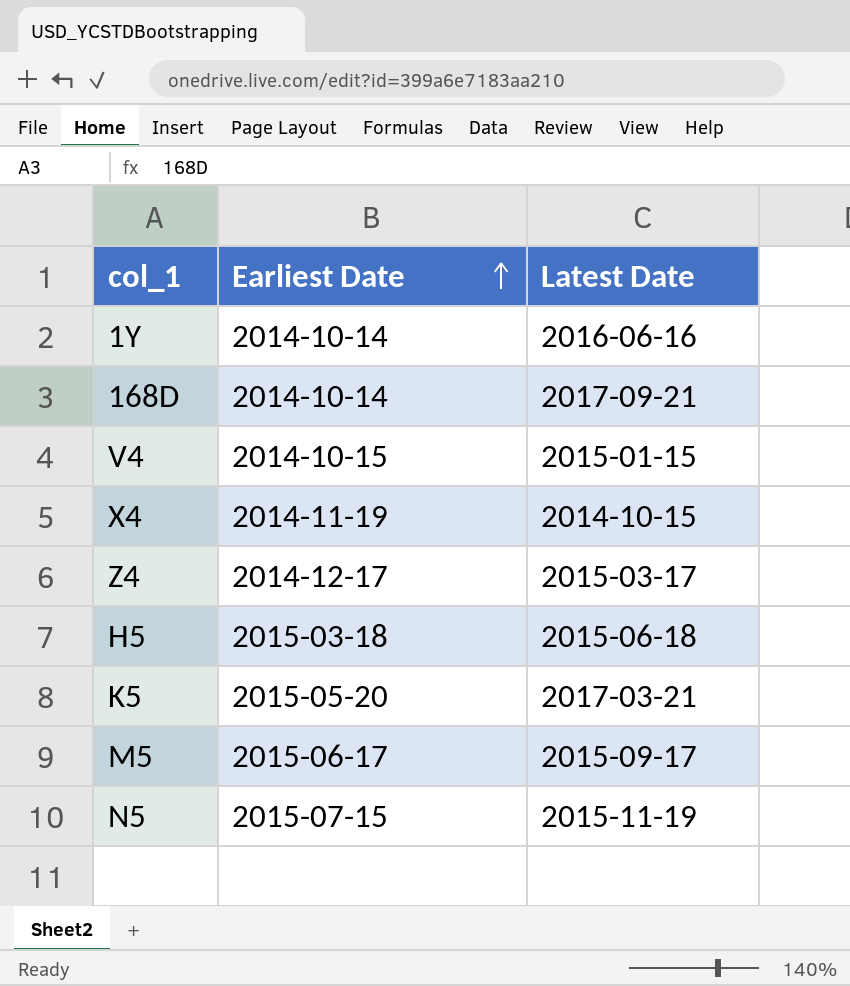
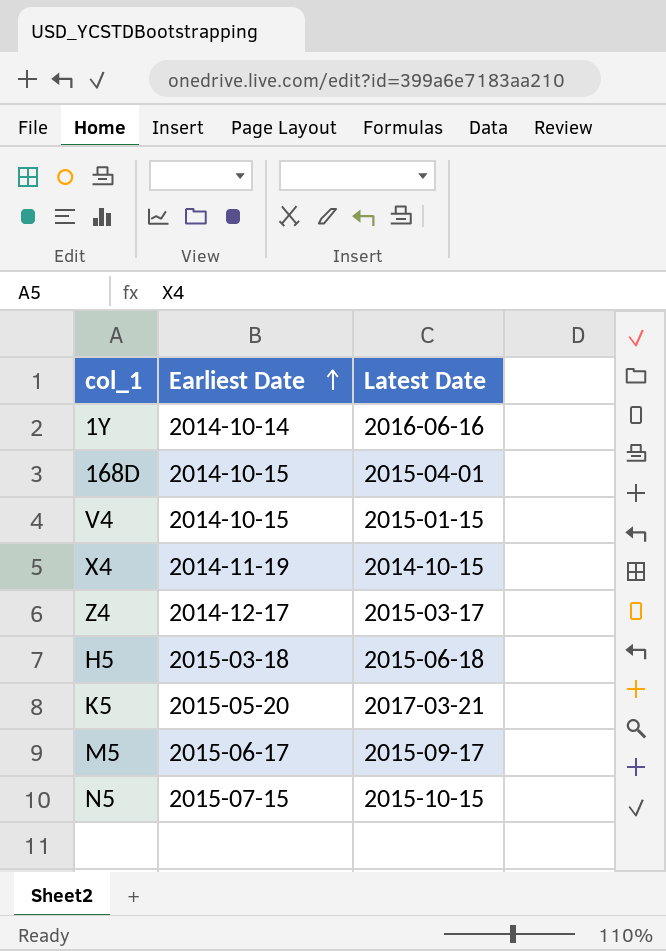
168D | Earliest Date: 2014-10-14 -> 2014-10-15
168D | Latest Date: 2017-09-21 -> 2015-04-01
N5 | Latest Date: 2015-11-19 -> 2015-10-15

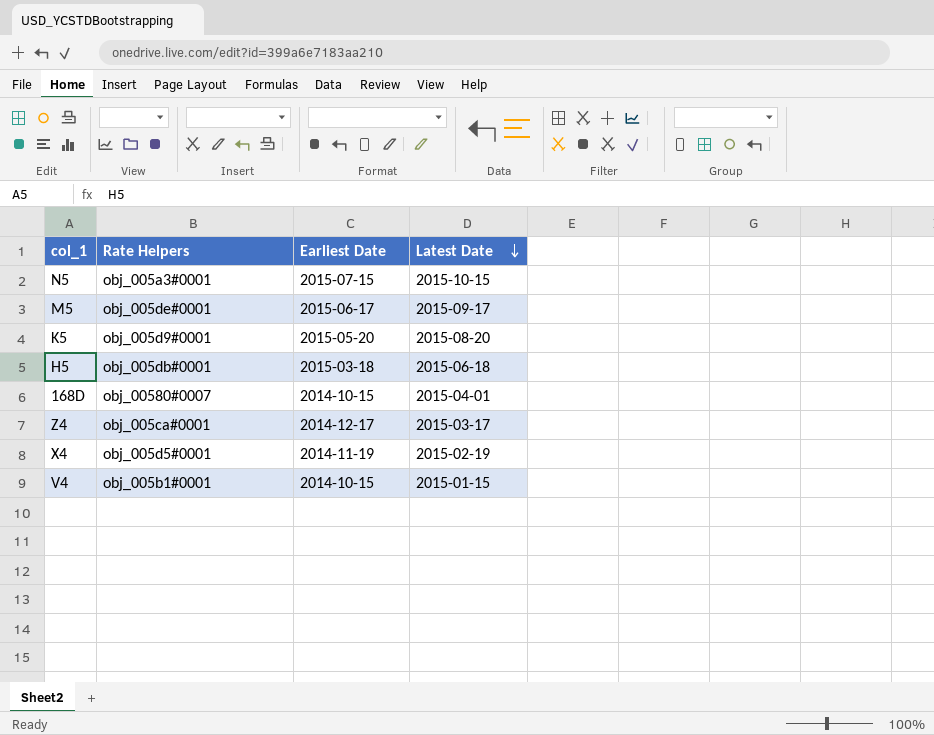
row order: Earliest Date ascending -> Latest Date descending
column Rate Helpers | position: none -> 2
row 1Y: 2014-10-14 | 2016-06-16 -> none
K5 | Latest Date: 2017-03-21 -> 2015-08-20
X4 | Latest Date: 2014-10-15 -> 2015-02-19

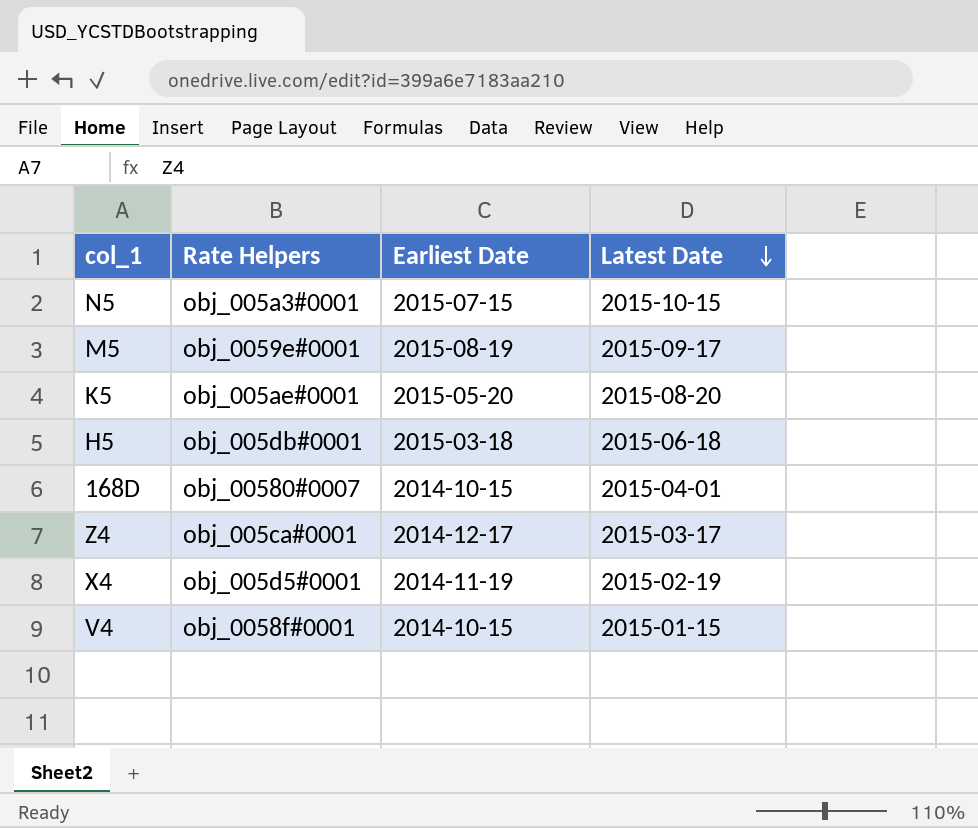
M5 | Rate Helpers: obj_005de#0001 -> obj_0059e#0001
M5 | Earliest Date: 2015-06-17 -> 2015-08-19
K5 | Rate Helpers: obj_005d9#0001 -> obj_005ae#0001
V4 | Rate Helpers: obj_005b1#0001 -> obj_0058f#0001

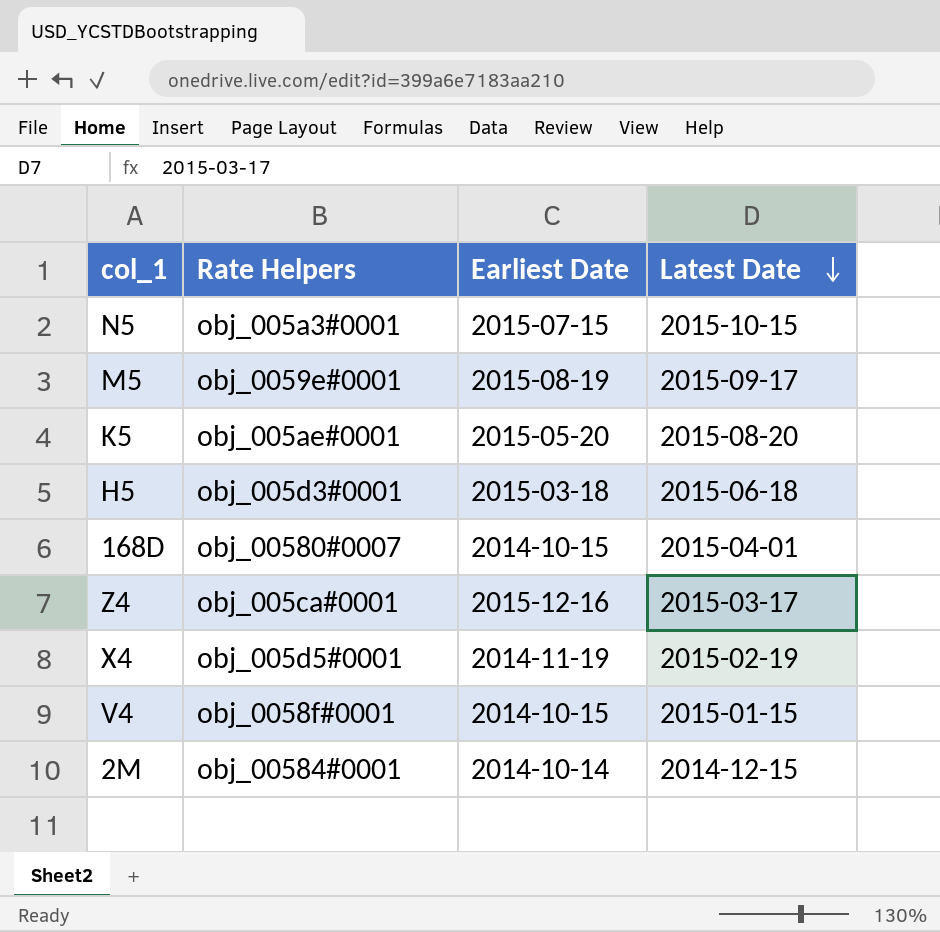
H5 | Rate Helpers: obj_005db#0001 -> obj_005d3#0001
Z4 | Earliest Date: 2014-12-17 -> 2015-12-16
row 2M: none -> obj_00584#0001 | 2014-10-14 | 2014-12-15

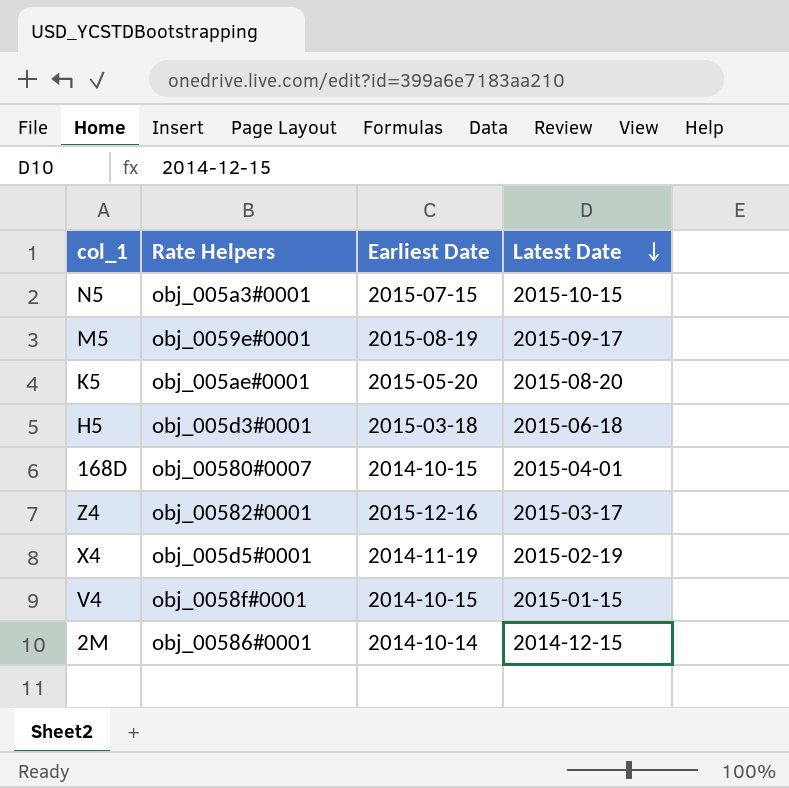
Z4 | Rate Helpers: obj_005ca#0001 -> obj_00582#0001
2M | Rate Helpers: obj_00584#0001 -> obj_00586#0001

